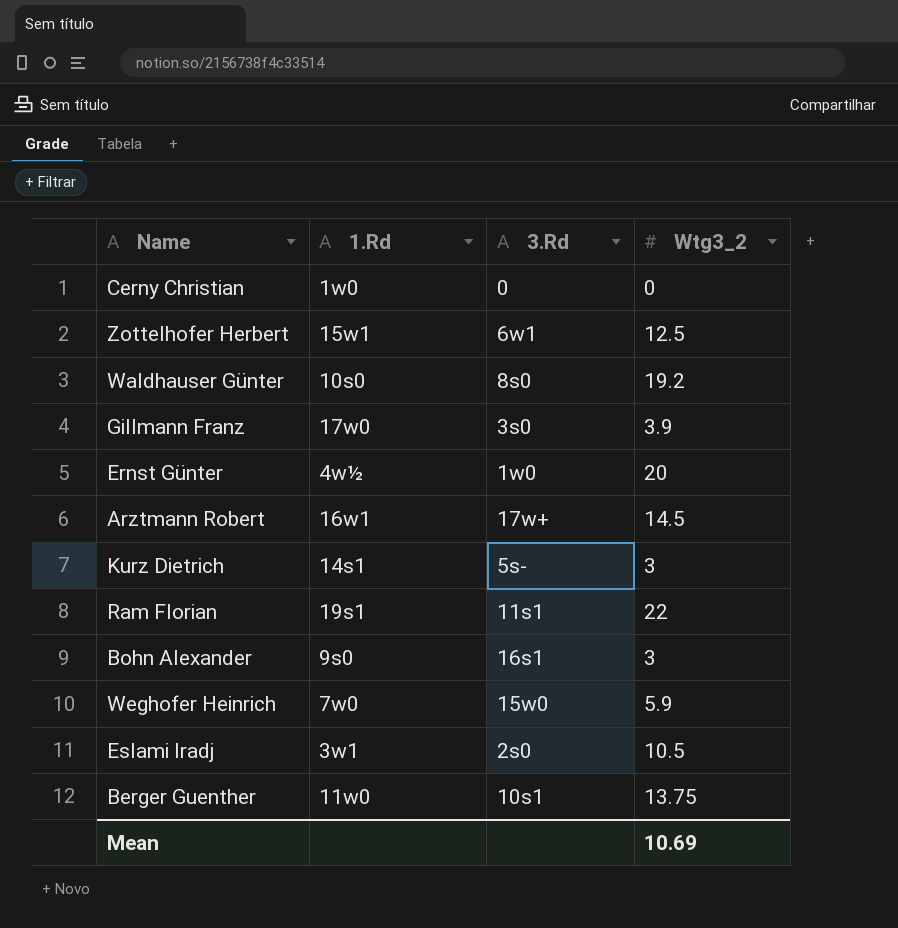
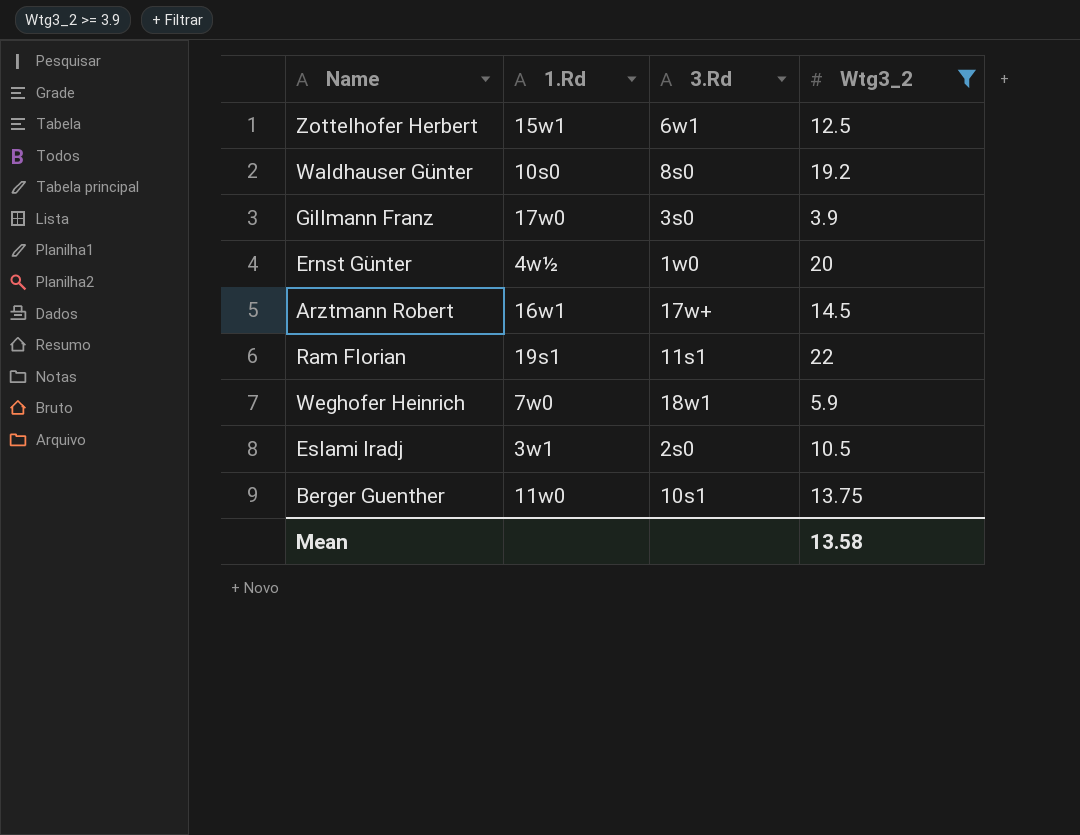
filter: none -> Wtg3_2 >= 3.9
Weghofer Heinrich | 3.Rd: 15w0 -> 18w1
Mean | Wtg3_2: 10.69 -> 13.58

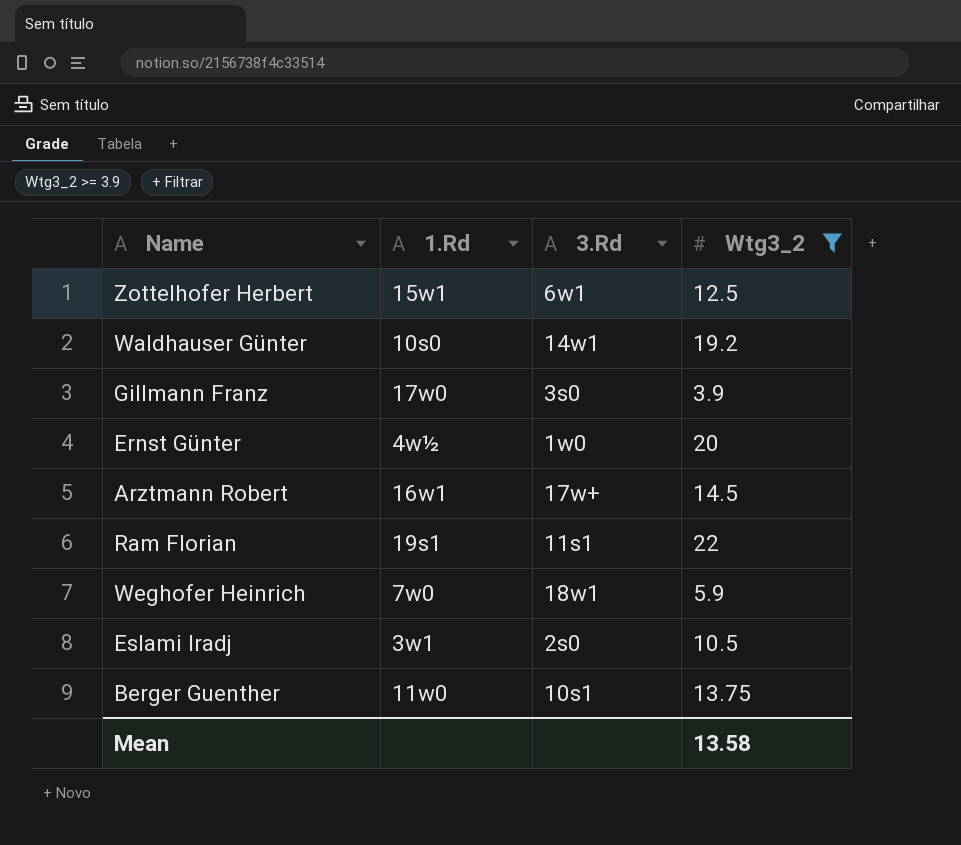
Waldhauser Günter | 3.Rd: 8s0 -> 14w1

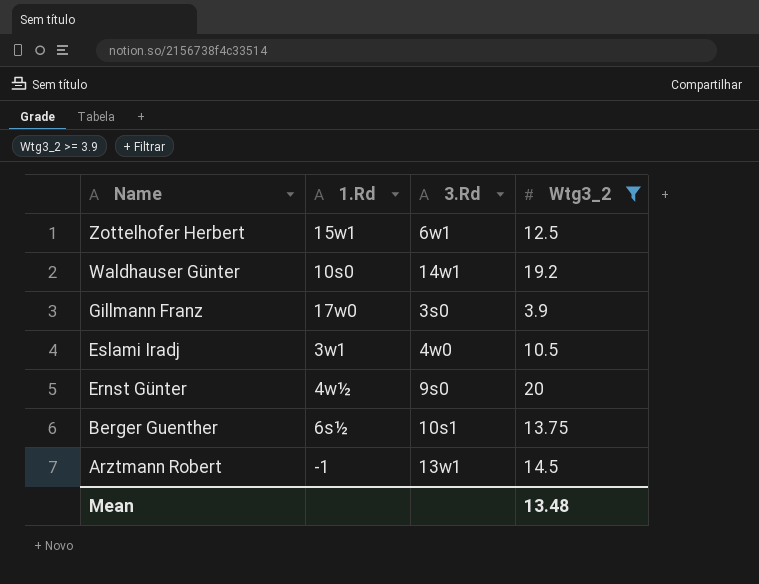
row order: none -> Name descending
row Ram Florian: 19s1 | 11s1 | 22 -> none
row Weghofer Heinrich: 7w0 | 18w1 | 5.9 -> none
Eslami Iradj | 3.Rd: 2s0 -> 4w0
Ernst Günter | 3.Rd: 1w0 -> 9s0
Berger Guenther | 1.Rd: 11w0 -> 6s½
Arztmann Robert | 1.Rd: 16w1 -> -1
Arztmann Robert | 3.Rd: 17w+ -> 13w1
Mean | Wtg3_2: 13.58 -> 13.48

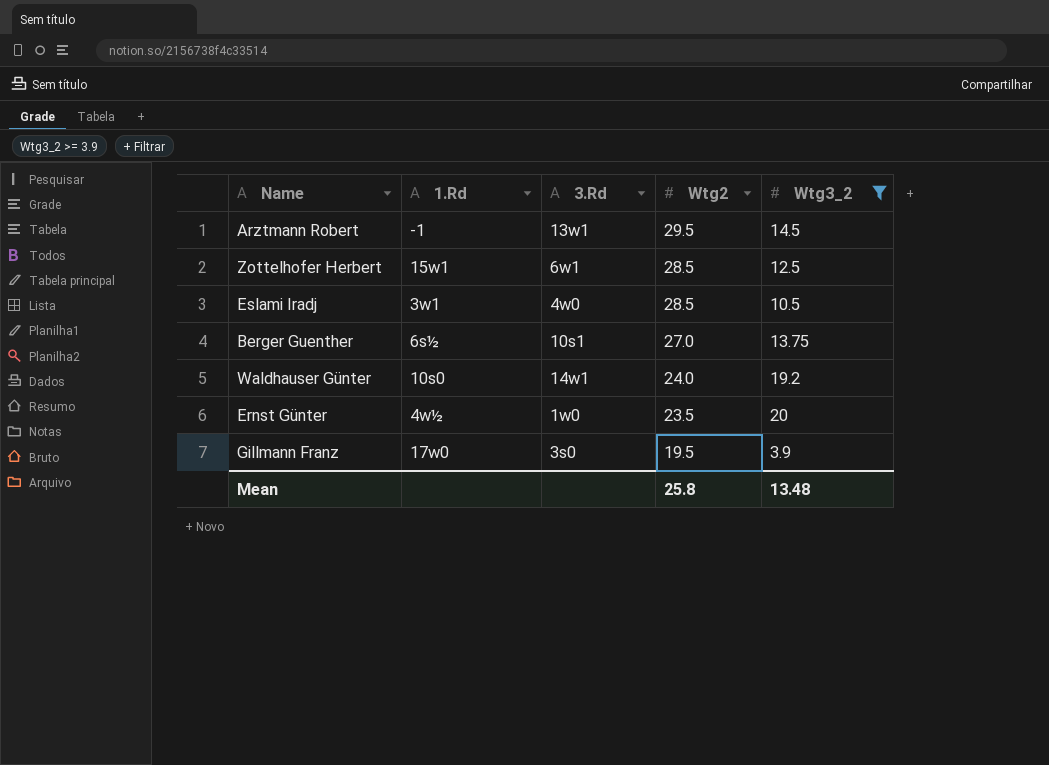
row order: Name descending -> Wtg2 descending
column Wtg2 | position: none -> 4
Ernst Günter | 3.Rd: 9s0 -> 1w0

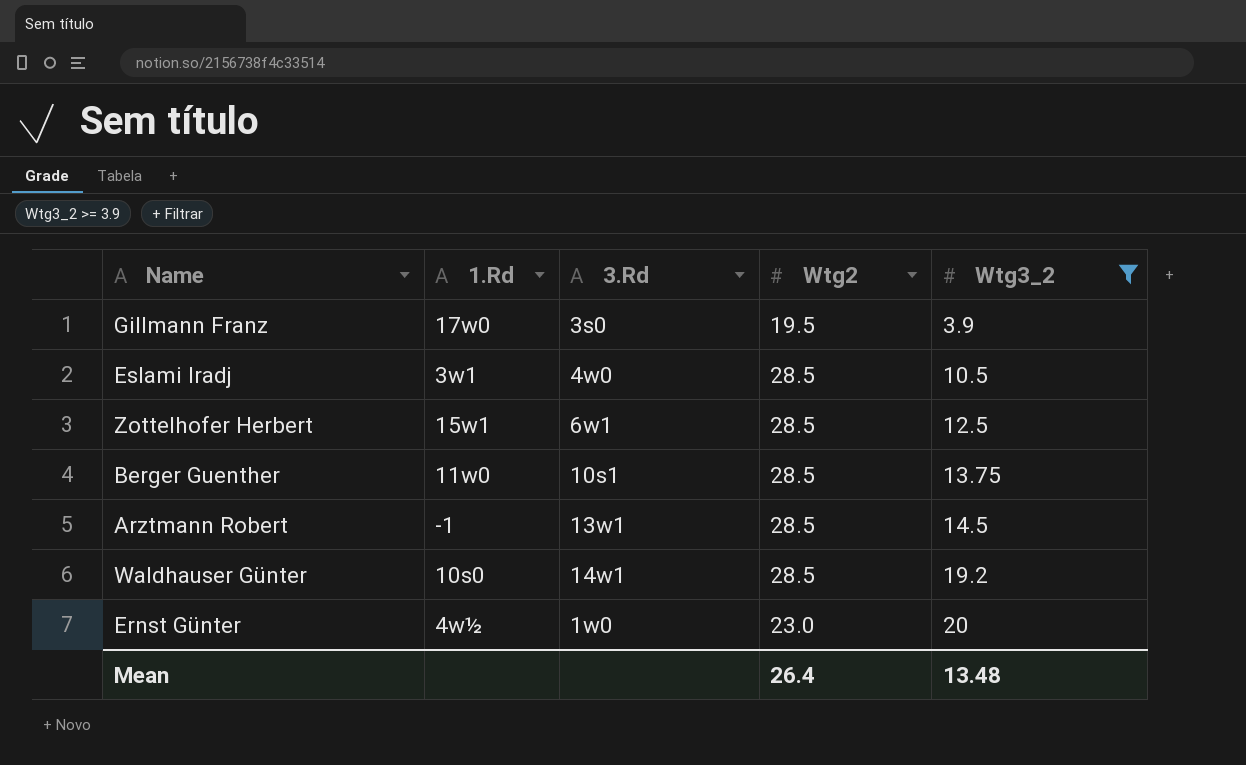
row order: Wtg2 descending -> Wtg3_2 ascending
Berger Guenther | 1.Rd: 6s½ -> 11w0
Berger Guenther | Wtg2: 27.0 -> 28.5
Arztmann Robert | Wtg2: 29.5 -> 28.5
Waldhauser Günter | Wtg2: 24.0 -> 28.5
Ernst Günter | Wtg2: 23.5 -> 23.0
Mean | Wtg2: 25.8 -> 26.4

